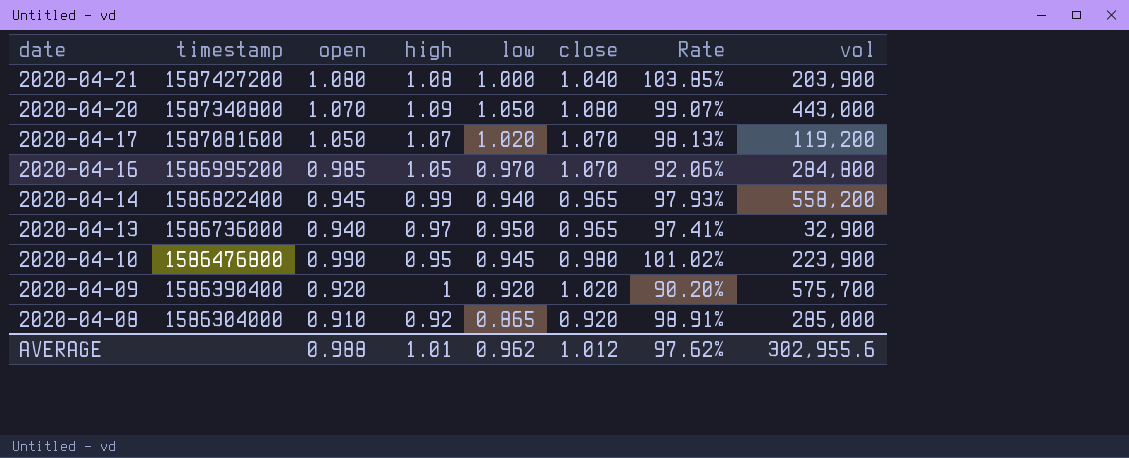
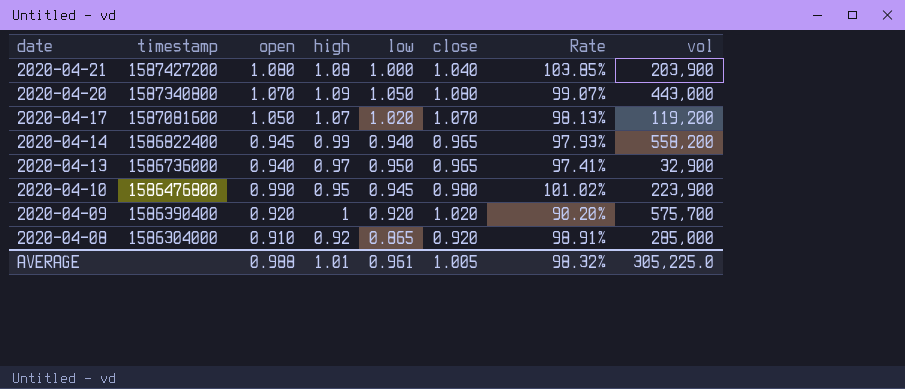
row 2020-04-16: 1586995200 | 0.985 | 1.05 | 0.970 | 1.070 | 92.06% | 284,800 -> none
AVERAGE | low: 0.962 -> 0.961
AVERAGE | close: 1.012 -> 1.005
AVERAGE | Rate: 97.62% -> 98.32%
AVERAGE | vol: 302,955.6 -> 305,225.0

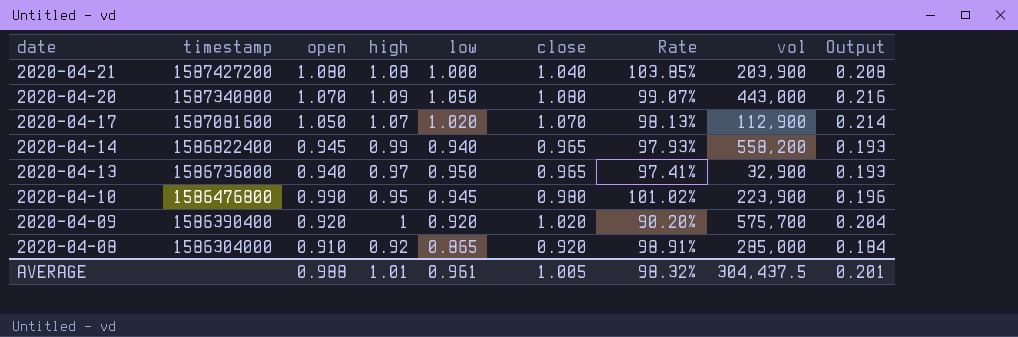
column Output | formula: none -> [close] * 0.2
2020-04-17 | vol: 119,200 -> 112,900
AVERAGE | vol: 305,225.0 -> 304,437.5

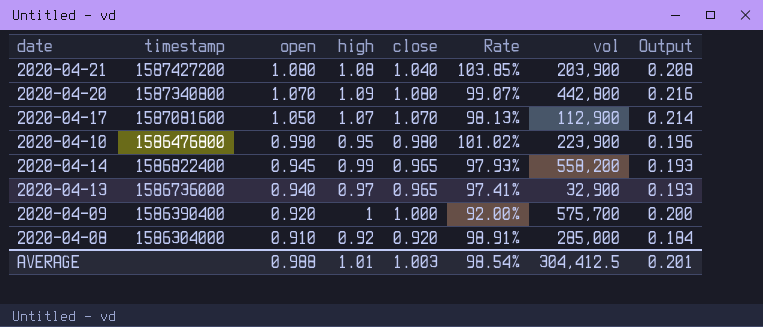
row order: date descending -> open descending
column low | position: 5 -> none
2020-04-20 | vol: 443,000 -> 442,800
2020-04-09 | close: 1.020 -> 1.000
2020-04-09 | Rate: 90.20% -> 92.00%
2020-04-09 | Output: 0.204 -> 0.200
AVERAGE | close: 1.005 -> 1.003
AVERAGE | Rate: 98.32% -> 98.54%
AVERAGE | vol: 304,437.5 -> 304,412.5

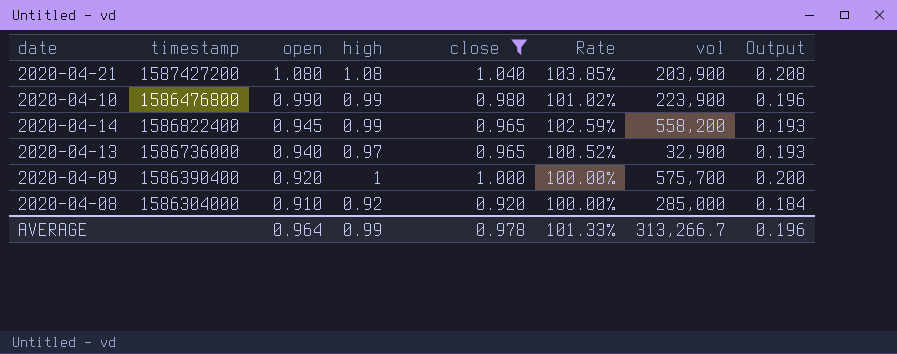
filter: none -> close <= 1.040
column Rate | formula: [open] / [close] -> [high] / [close]
2020-04-10 | high: 0.95 -> 0.99
AVERAGE | open: 0.988 -> 0.964
AVERAGE | high: 1.01 -> 0.99
AVERAGE | close: 1.003 -> 0.978
AVERAGE | Rate: 98.54% -> 101.33%
AVERAGE | vol: 304,412.5 -> 313,266.7
AVERAGE | Output: 0.201 -> 0.196

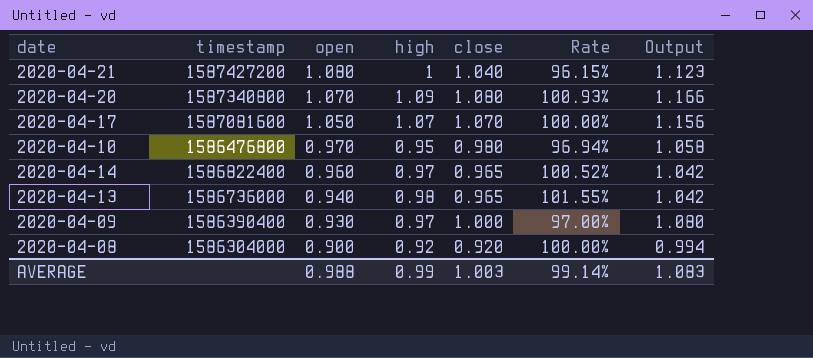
filter: close <= 1.040 -> none
column vol | position: 7 -> none
column Output | formula: [close] * 0.2 -> [close] * 1.08
2020-04-21 | high: 1.08 -> 1
2020-04-21 | Rate: 103.85% -> 96.15%
2020-04-10 | open: 0.990 -> 0.970
2020-04-10 | high: 0.99 -> 0.95
2020-04-10 | Rate: 101.02% -> 96.94%
2020-04-14 | open: 0.945 -> 0.960
2020-04-14 | high: 0.99 -> 0.97
2020-04-14 | Rate: 102.59% -> 100.52%
2020-04-13 | high: 0.97 -> 0.98
2020-04-13 | Rate: 100.52% -> 101.55%
2020-04-09 | open: 0.920 -> 0.930
2020-04-09 | high: 1 -> 0.97
2020-04-09 | Rate: 100.00% -> 97.00%
2020-04-08 | open: 0.910 -> 0.900
AVERAGE | open: 0.964 -> 0.988
AVERAGE | close: 0.978 -> 1.003
AVERAGE | Rate: 101.33% -> 99.14%
AVERAGE | Output: 0.196 -> 1.083

